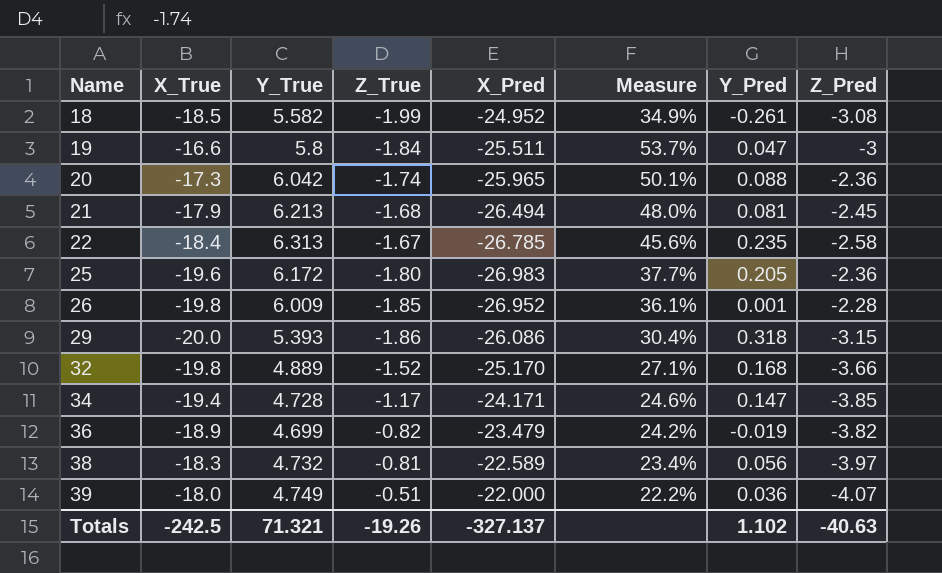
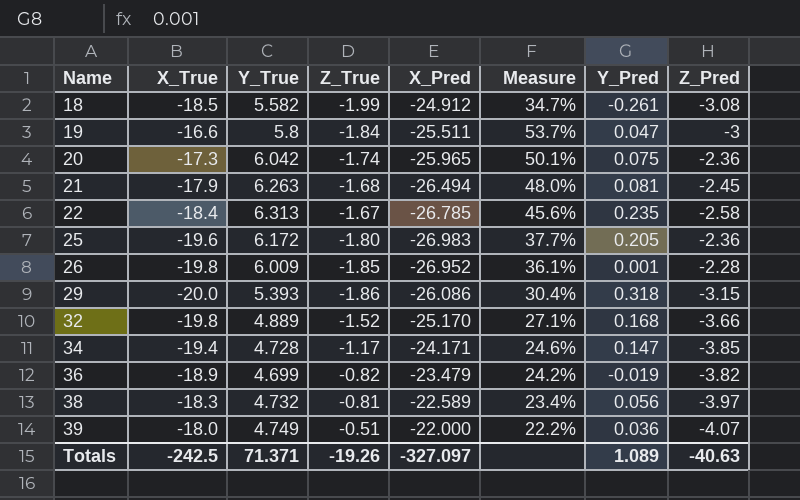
18 | X_Pred: -24.952 -> -24.912
18 | Measure: 34.9% -> 34.7%
20 | Y_Pred: 0.088 -> 0.075
21 | Y_True: 6.213 -> 6.263
Totals | Y_True: 71.321 -> 71.371
Totals | X_Pred: -327.137 -> -327.097
Totals | Y_Pred: 1.102 -> 1.089

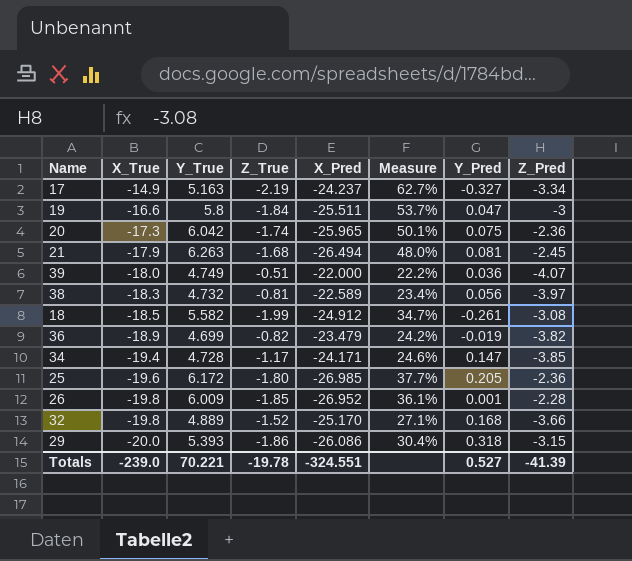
row order: Name ascending -> X_True descending
row 22: -18.4 | 6.313 | -1.67 | -26.785 | 45.6% | 0.235 | -2.58 -> none
row 17: none -> -14.9 | 5.163 | -2.19 | -24.237 | 62.7% | -0.327 | -3.34
25 | X_Pred: -26.983 -> -26.985
Totals | X_True: -242.5 -> -239.0
Totals | Y_True: 71.371 -> 70.221
Totals | Z_True: -19.26 -> -19.78
Totals | X_Pred: -327.097 -> -324.551
Totals | Y_Pred: 1.089 -> 0.527
Totals | Z_Pred: -40.63 -> -41.39

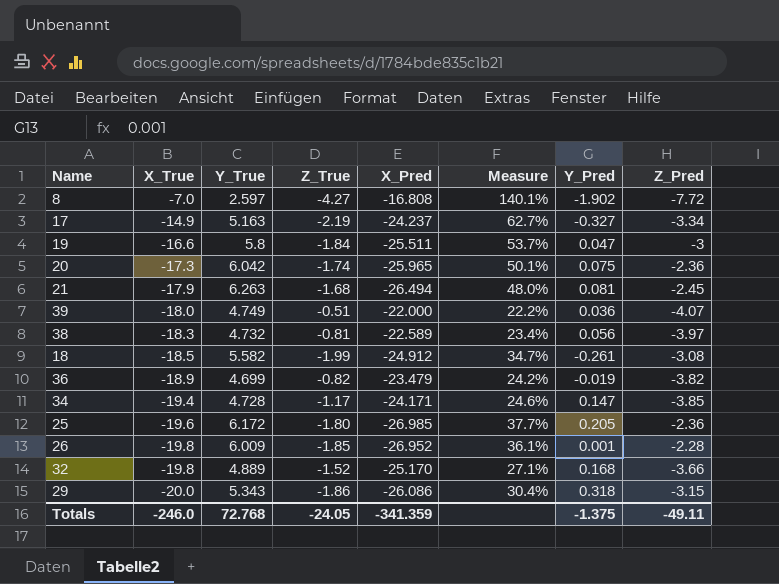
row 8: none -> -7.0 | 2.597 | -4.27 | -16.808 | 140.1% | -1.902 | -7.72
29 | Y_True: 5.393 -> 5.343
Totals | X_True: -239.0 -> -246.0
Totals | Y_True: 70.221 -> 72.768
Totals | Z_True: -19.78 -> -24.05
Totals | X_Pred: -324.551 -> -341.359
Totals | Y_Pred: 0.527 -> -1.375
Totals | Z_Pred: -41.39 -> -49.11

